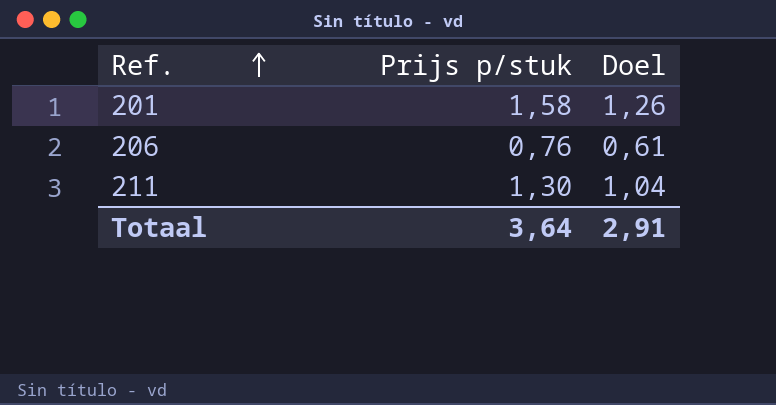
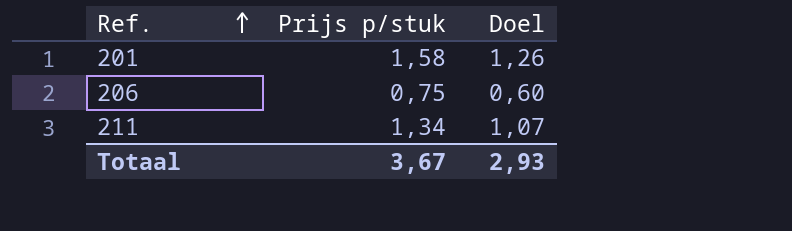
206 | Prijs p/stuk: 0,76 -> 0,75
206 | Doel: 0,61 -> 0,60
211 | Prijs p/stuk: 1,30 -> 1,34
211 | Doel: 1,04 -> 1,07
Totaal | Prijs p/stuk: 3,64 -> 3,67
Totaal | Doel: 2,91 -> 2,93

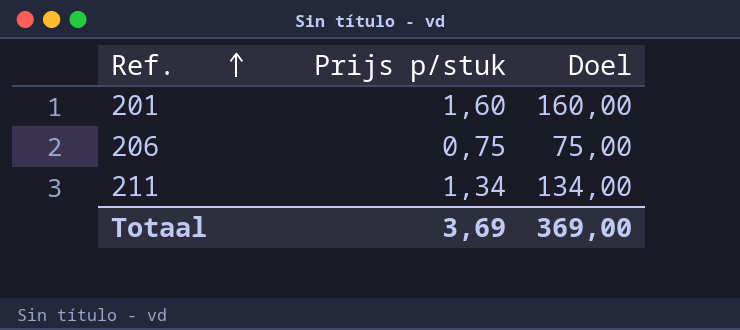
column Doel | formula: [Prijs p/stuk] * 0,8 -> [Prijs p/stuk] * 100
201 | Prijs p/stuk: 1,58 -> 1,60
Totaal | Prijs p/stuk: 3,67 -> 3,69
Totaal | Doel: 2,93 -> 369,00

